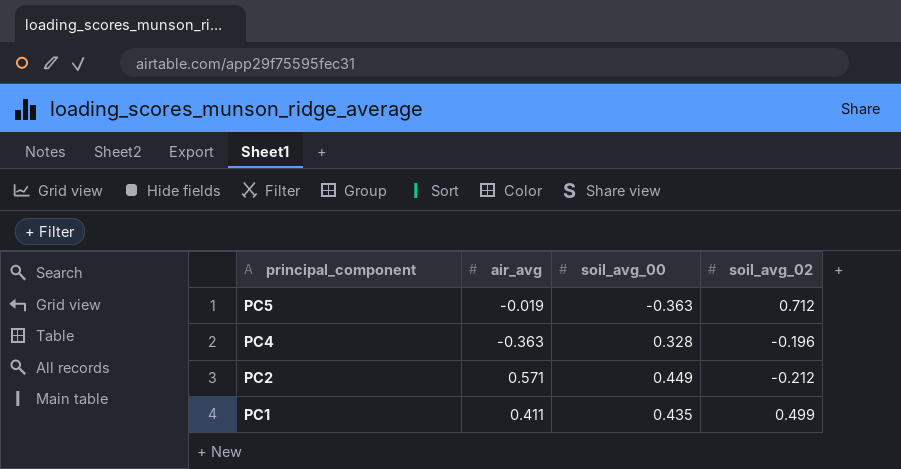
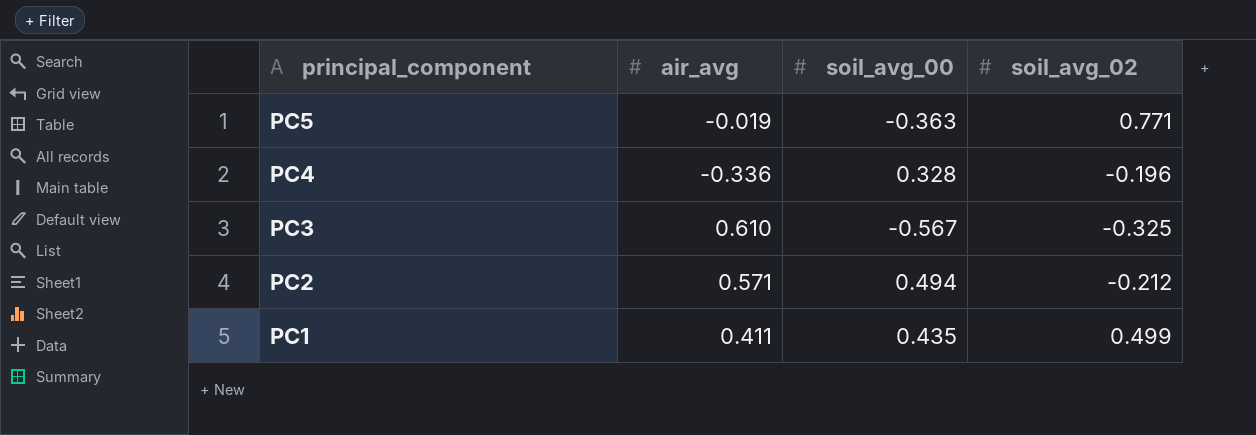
PC5 | soil_avg_02: 0.712 -> 0.771
PC4 | air_avg: -0.363 -> -0.336
row PC3: none -> 0.610 | -0.567 | -0.325
PC2 | soil_avg_00: 0.449 -> 0.494

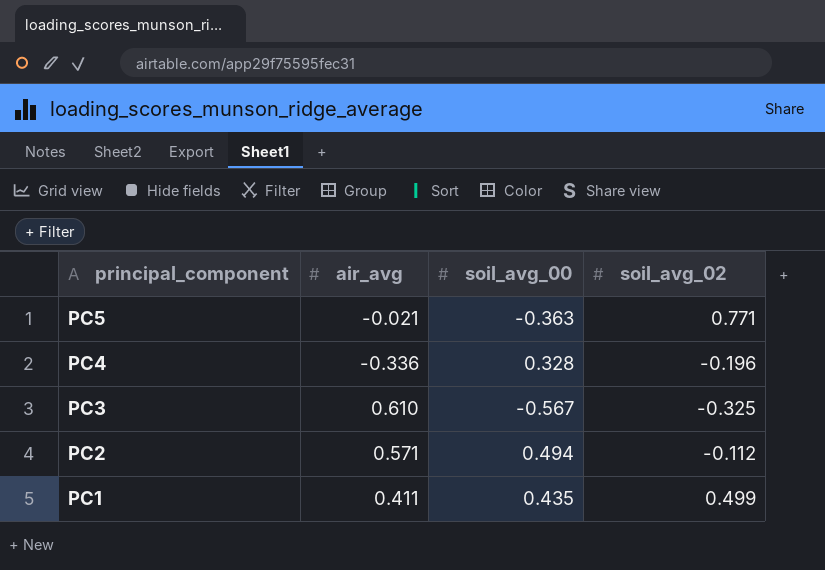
PC5 | air_avg: -0.019 -> -0.021
PC2 | soil_avg_02: -0.212 -> -0.112

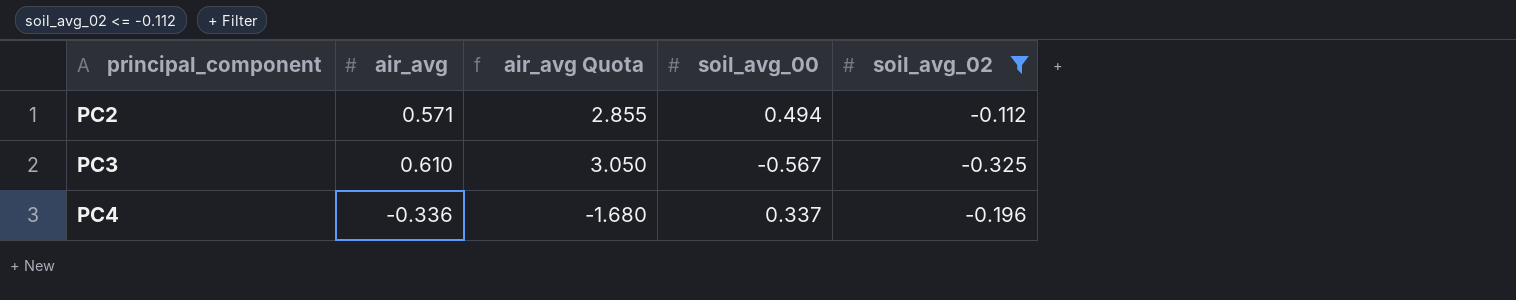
filter: none -> soil_avg_02 <= -0.112
row order: principal_component descending -> principal_component ascending
column air_avg Quota | formula: none -> [air_avg] * 5
PC4 | soil_avg_00: 0.328 -> 0.337

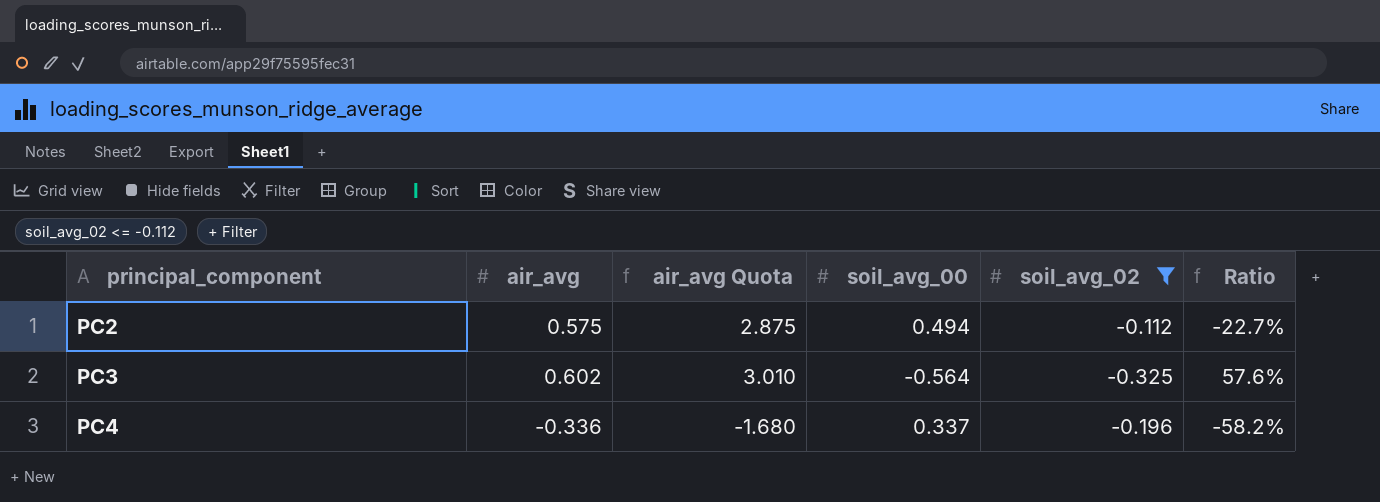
column Ratio | formula: none -> [soil_avg_02] / [soil_avg_00]
PC2 | air_avg: 0.571 -> 0.575
PC2 | air_avg Quota: 2.855 -> 2.875
PC3 | air_avg: 0.610 -> 0.602
PC3 | air_avg Quota: 3.050 -> 3.010
PC3 | soil_avg_00: -0.567 -> -0.564

